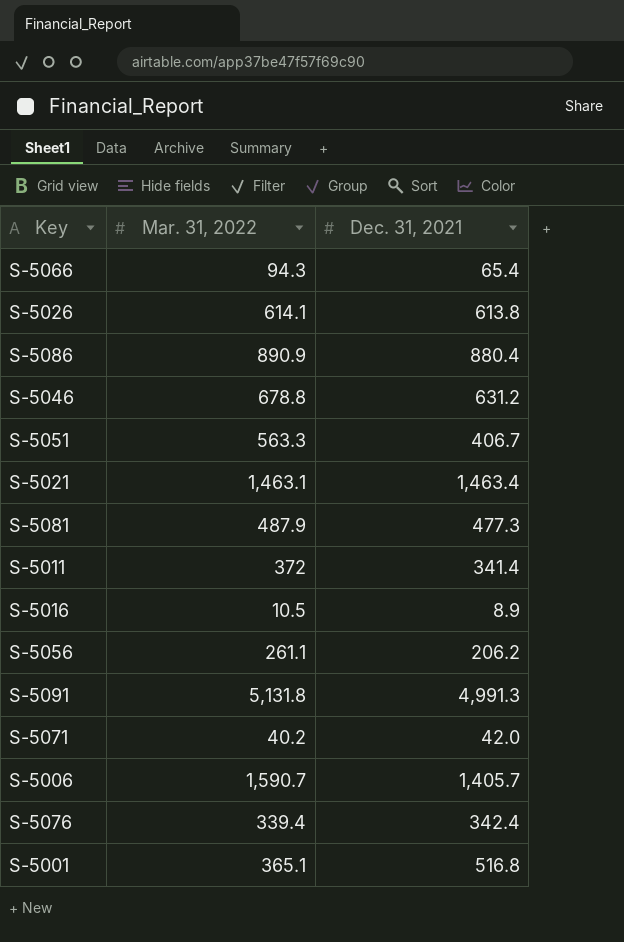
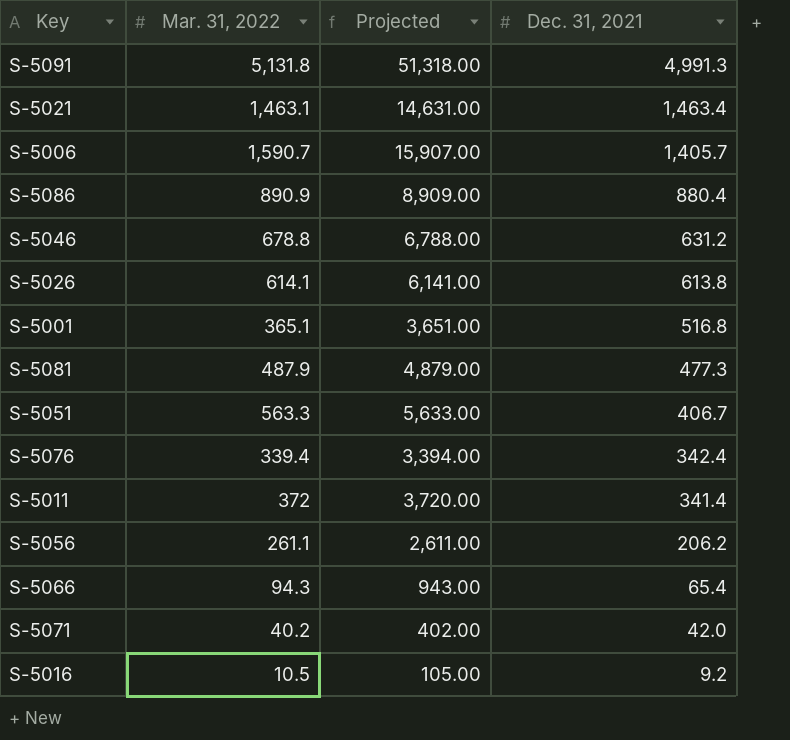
row order: none -> Dec. 31, 2021 descending
column Projected | formula: none -> [Mar. 31, 2022] * 10
S-5016 | Dec. 31, 2021: 8.9 -> 9.2

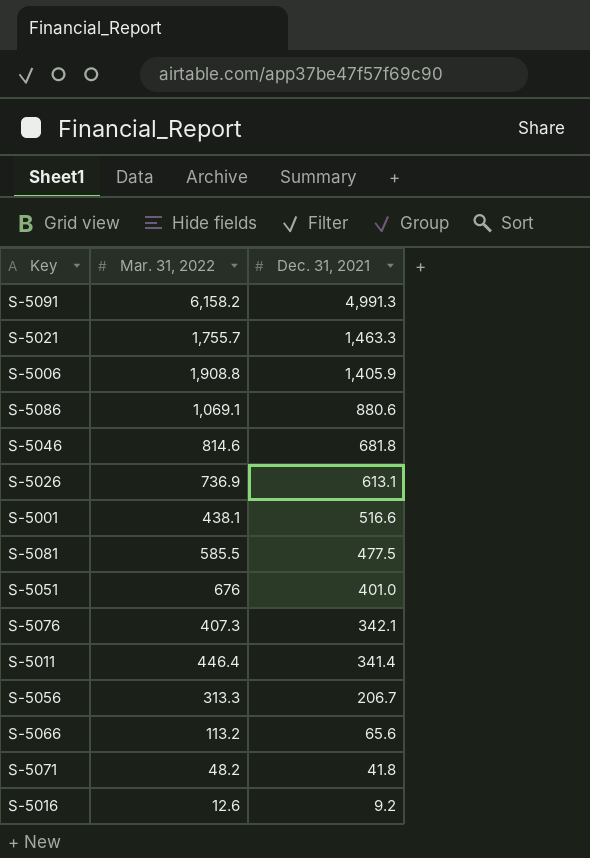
column Projected | formula: [Mar. 31, 2022] * 10 -> none
S-5091 | Mar. 31, 2022: 5,131.8 -> 6,158.2
S-5021 | Mar. 31, 2022: 1,463.1 -> 1,755.7
S-5021 | Dec. 31, 2021: 1,463.4 -> 1,463.3
S-5006 | Mar. 31, 2022: 1,590.7 -> 1,908.8
S-5006 | Dec. 31, 2021: 1,405.7 -> 1,405.9
S-5086 | Mar. 31, 2022: 890.9 -> 1,069.1
S-5086 | Dec. 31, 2021: 880.4 -> 880.6
S-5046 | Mar. 31, 2022: 678.8 -> 814.6
S-5046 | Dec. 31, 2021: 631.2 -> 681.8
S-5026 | Mar. 31, 2022: 614.1 -> 736.9
S-5026 | Dec. 31, 2021: 613.8 -> 613.1
S-5001 | Mar. 31, 2022: 365.1 -> 438.1
S-5001 | Dec. 31, 2021: 516.8 -> 516.6
S-5081 | Mar. 31, 2022: 487.9 -> 585.5
S-5081 | Dec. 31, 2021: 477.3 -> 477.5
S-5051 | Mar. 31, 2022: 563.3 -> 676
S-5051 | Dec. 31, 2021: 406.7 -> 401.0
S-5076 | Mar. 31, 2022: 339.4 -> 407.3
S-5076 | Dec. 31, 2021: 342.4 -> 342.1
S-5011 | Mar. 31, 2022: 372 -> 446.4
S-5056 | Mar. 31, 2022: 261.1 -> 313.3
S-5056 | Dec. 31, 2021: 206.2 -> 206.7
S-5066 | Mar. 31, 2022: 94.3 -> 113.2
S-5066 | Dec. 31, 2021: 65.4 -> 65.6
S-5071 | Mar. 31, 2022: 40.2 -> 48.2
S-5071 | Dec. 31, 2021: 42.0 -> 41.8
S-5016 | Mar. 31, 2022: 10.5 -> 12.6

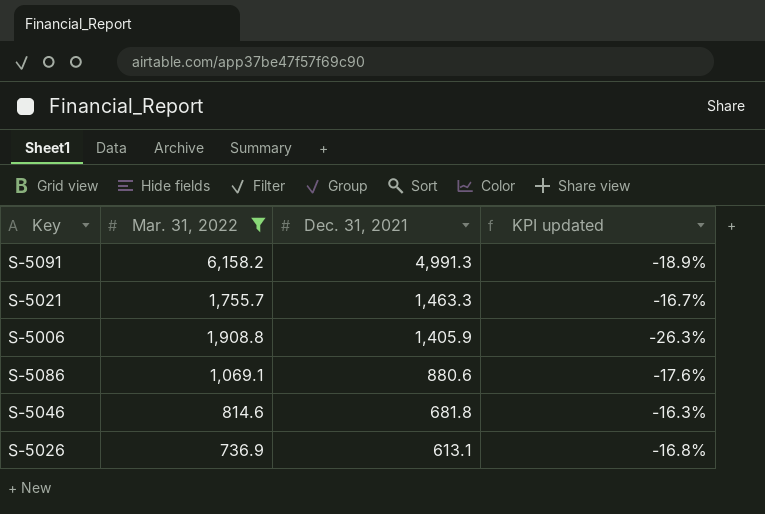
filter: none -> Mar. 31, 2022 >= 736.9
column KPI updated | formula: none -> ([Dec. 31, 2021] - [Mar. 31, 2022]) / [Mar. 31, 2022]

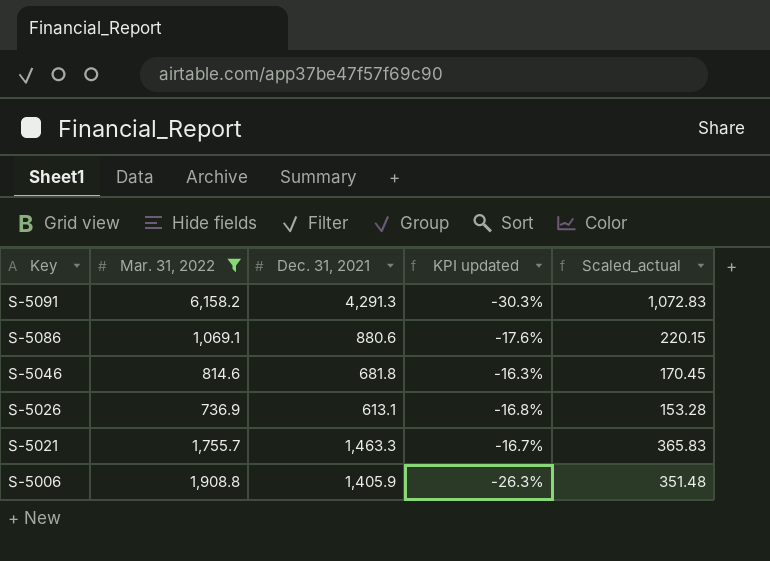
row order: Dec. 31, 2021 descending -> Key descending
column Scaled_actual | formula: none -> [Dec. 31, 2021] * 0.25
S-5091 | Dec. 31, 2021: 4,991.3 -> 4,291.3
S-5091 | KPI updated: -18.9% -> -30.3%

